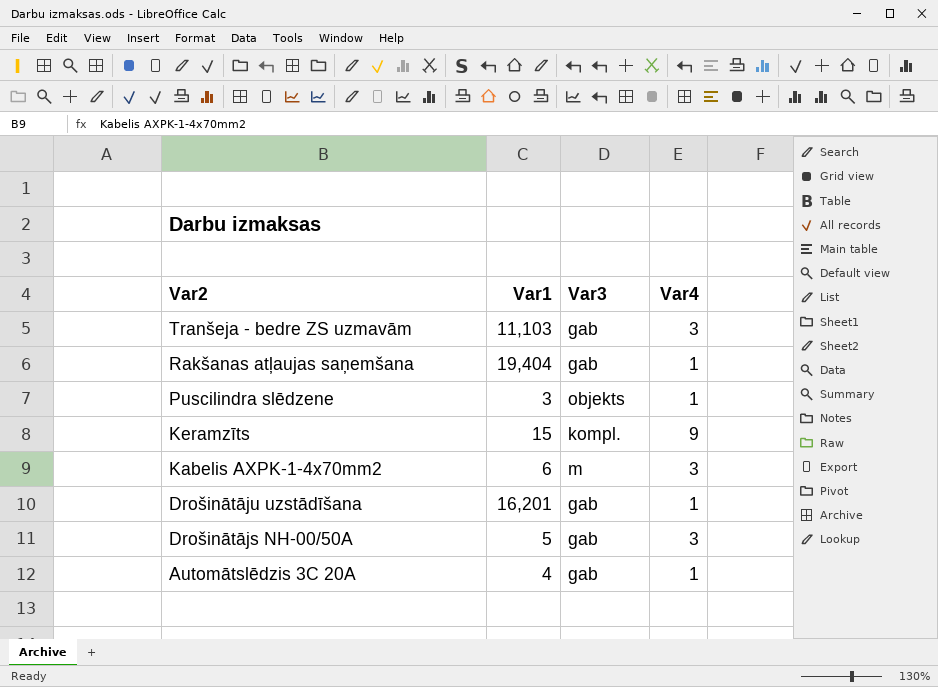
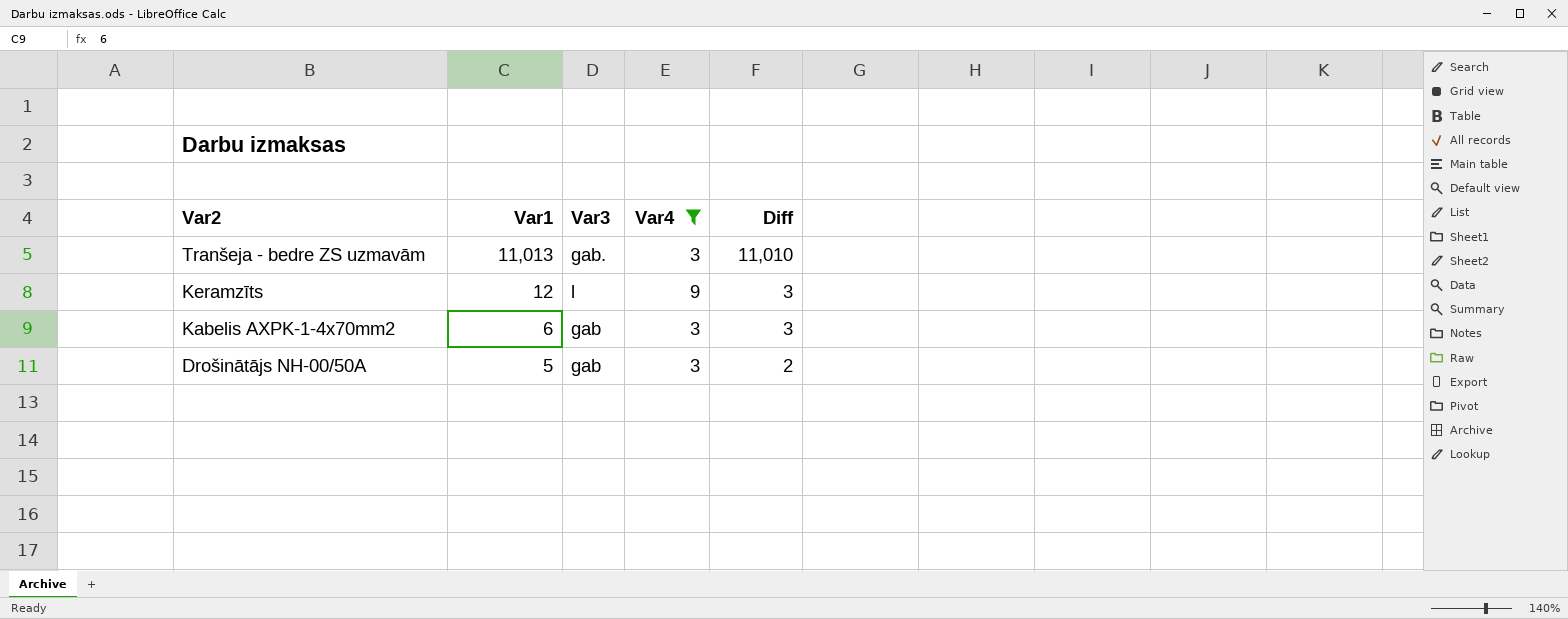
filter: none -> Var4 != 1
column Diff | formula: none -> [Var1] - [Var4]
Tranšeja - bedre ZS uzmavām | Var1: 11,103 -> 11,013
Tranšeja - bedre ZS uzmavām | Var3: gab -> gab.
Keramzīts | Var1: 15 -> 12
Keramzīts | Var3: kompl. -> l
Kabelis AXPK-1-4x70mm2 | Var3: m -> gab

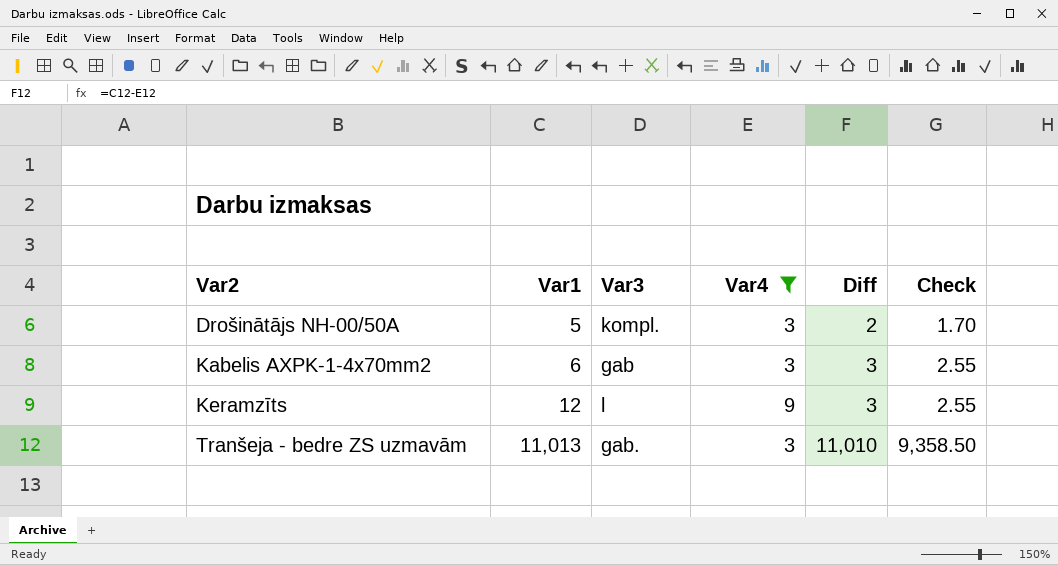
row order: Var2 descending -> Var2 ascending
column Check | formula: none -> [Diff] * 0.85
Drošinātājs NH-00/50A | Var3: gab -> kompl.

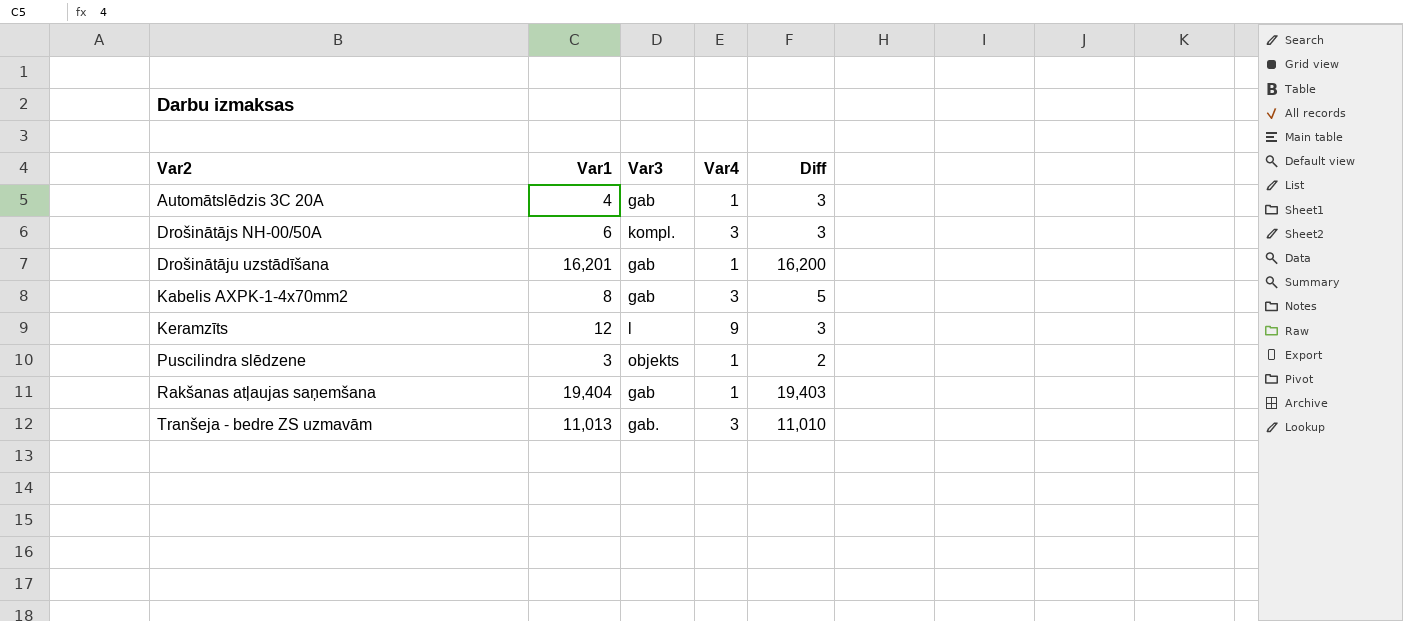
filter: Var4 != 1 -> none
column Check | formula: [Diff] * 0.85 -> none
Drošinātājs NH-00/50A | Var1: 5 -> 6
Drošinātājs NH-00/50A | Diff: 2 -> 3
Kabelis AXPK-1-4x70mm2 | Var1: 6 -> 8
Kabelis AXPK-1-4x70mm2 | Diff: 3 -> 5

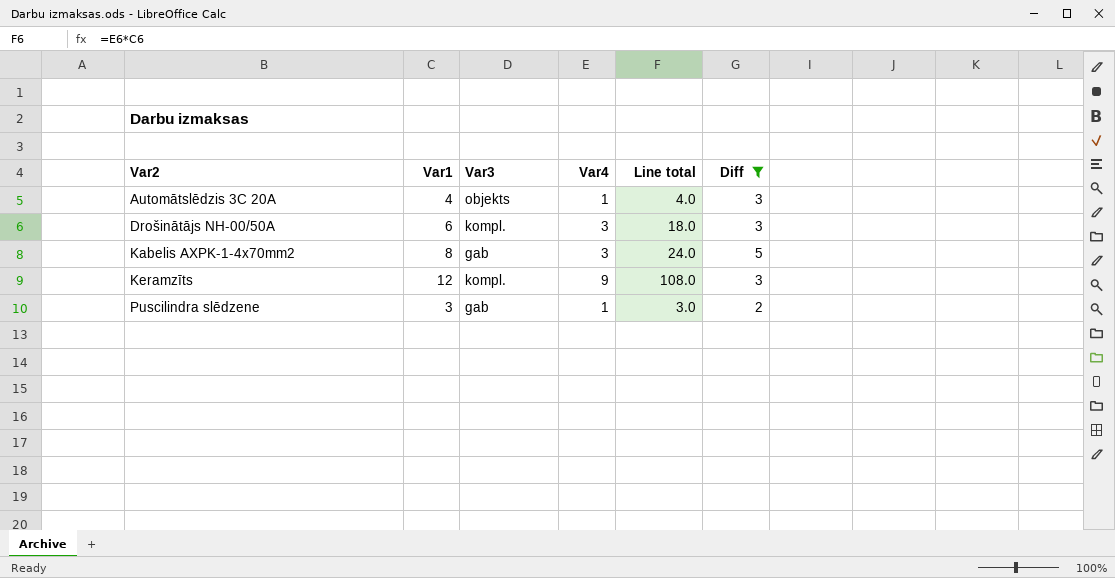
filter: none -> Diff <= 5
column Line total | formula: none -> [Var1] * [Var4]
Automātslēdzis 3C 20A | Var3: gab -> objekts
Keramzīts | Var3: l -> kompl.
Puscilindra slēdzene | Var3: objekts -> gab

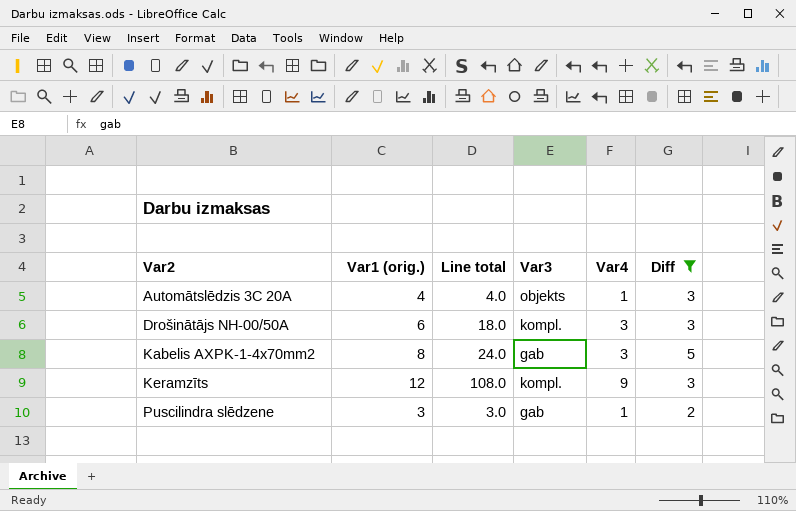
column name: Var1 -> Var1 (orig.)
column Line total | position: 5 -> 3

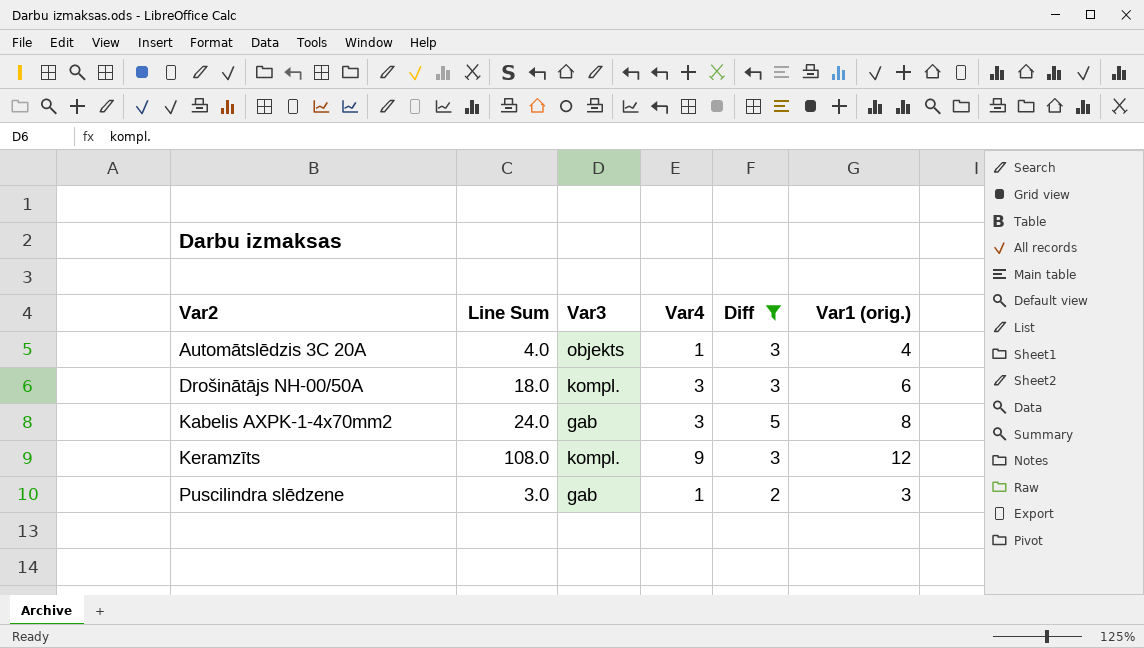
column name: Line total -> Line Sum
column Var1 (orig.) | position: 2 -> 6

